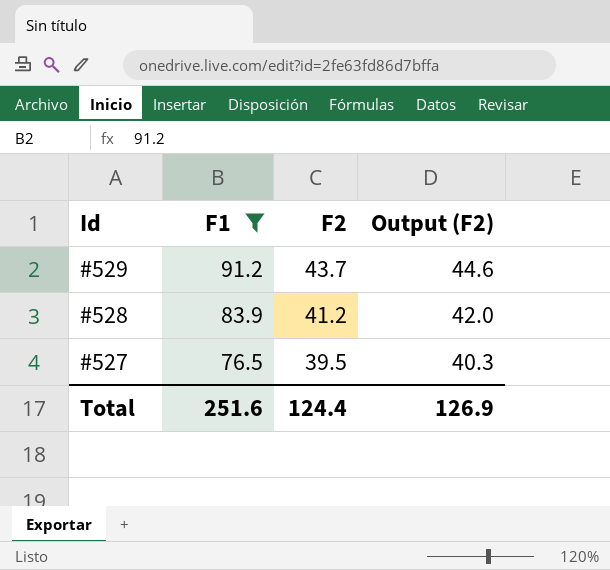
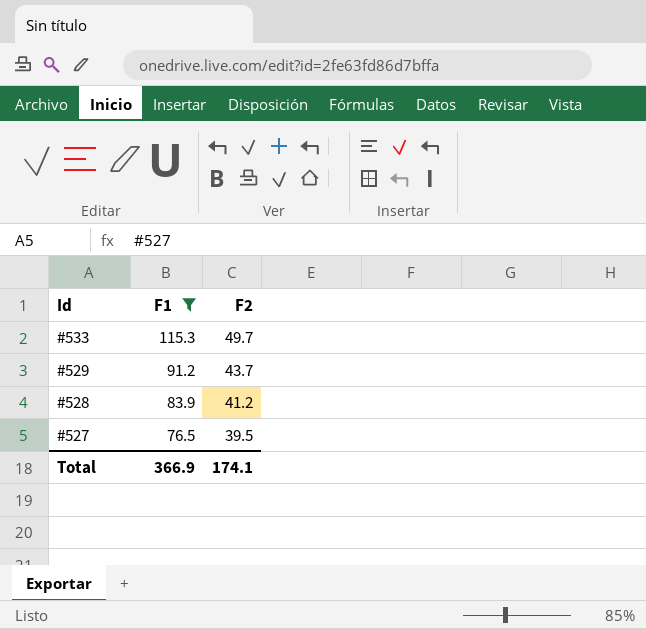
column Output (F2) | formula: [F2] * 1.02 -> none
row #533: none -> 115.3 | 49.7
Total | F1: 251.6 -> 366.9
Total | F2: 124.4 -> 174.1

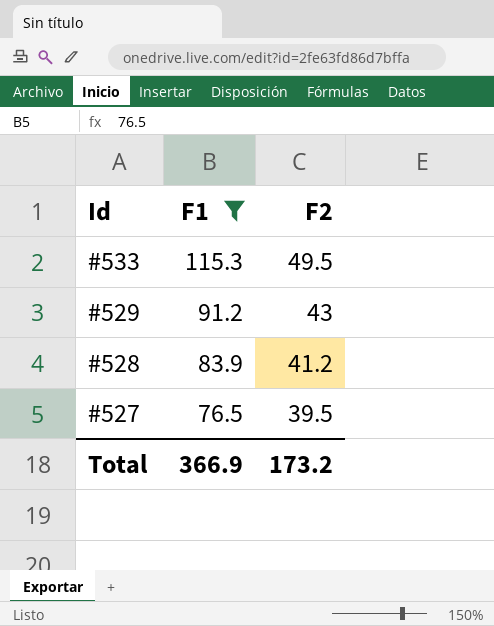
#533 | F2: 49.7 -> 49.5
#529 | F2: 43.7 -> 43
Total | F2: 174.1 -> 173.2

